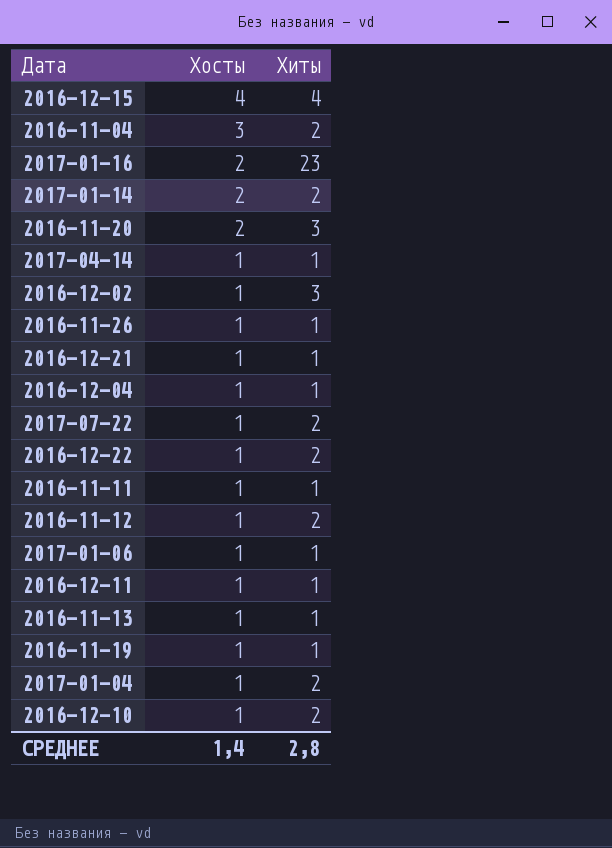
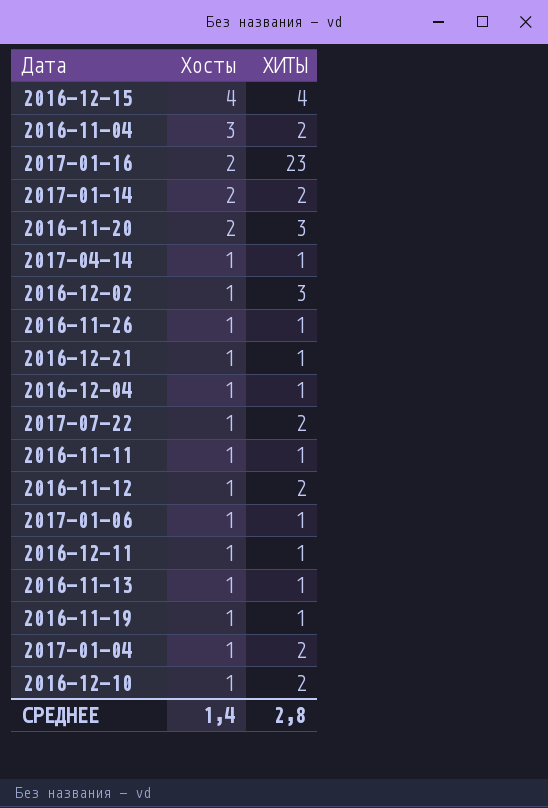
column name: Хиты -> ХИТЫ
row 2016-12-22: 1 | 2 -> none

